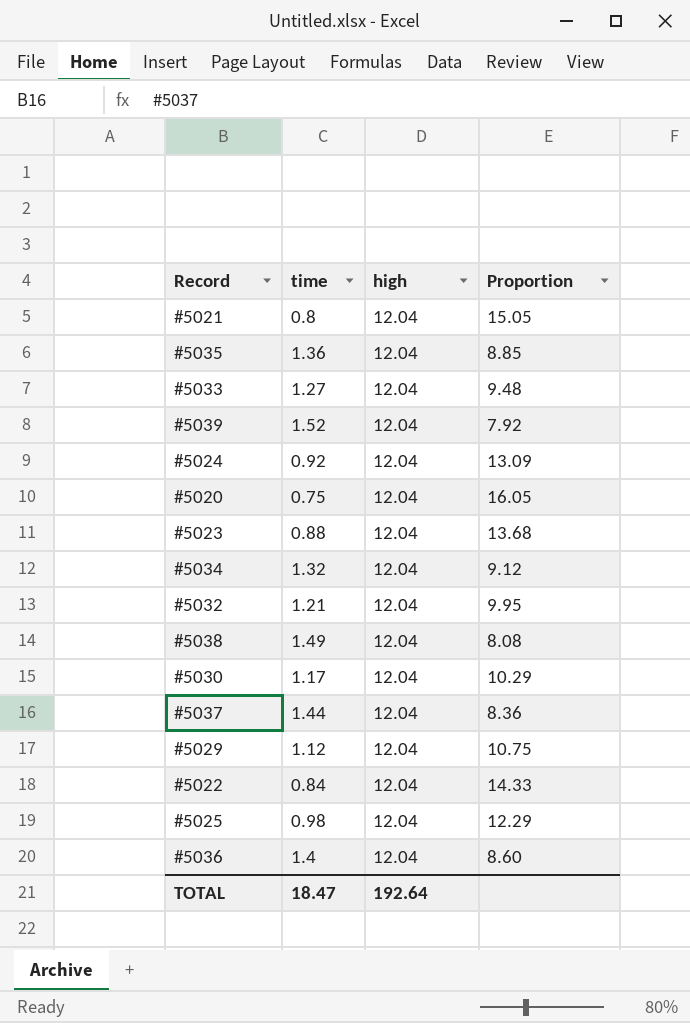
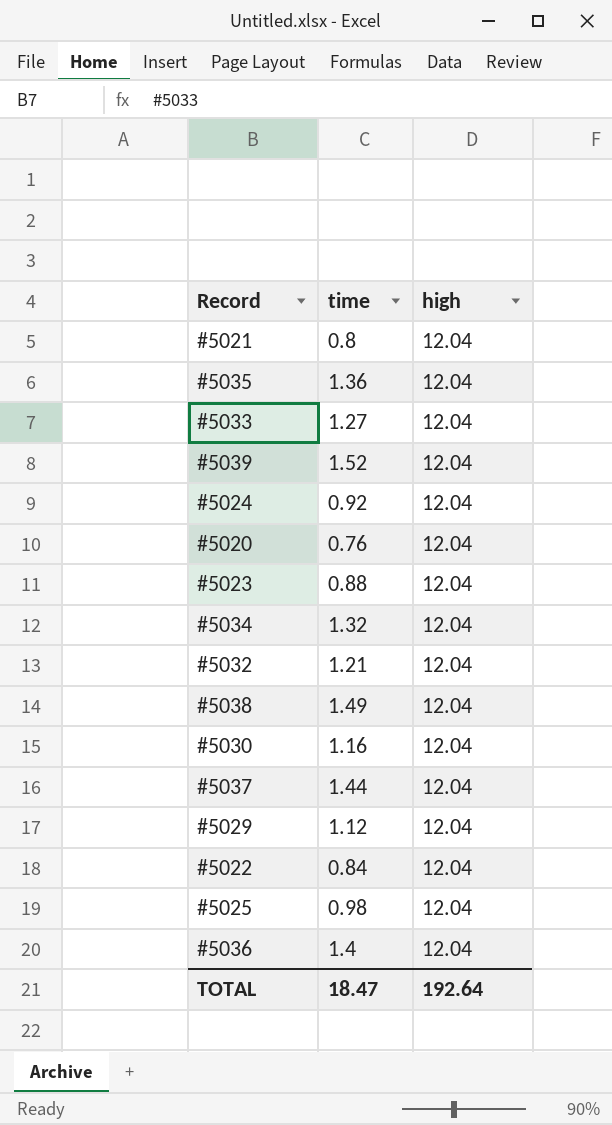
column Proportion | formula: [high] / [time] -> none
#5020 | time: 0.75 -> 0.76
#5030 | time: 1.17 -> 1.16

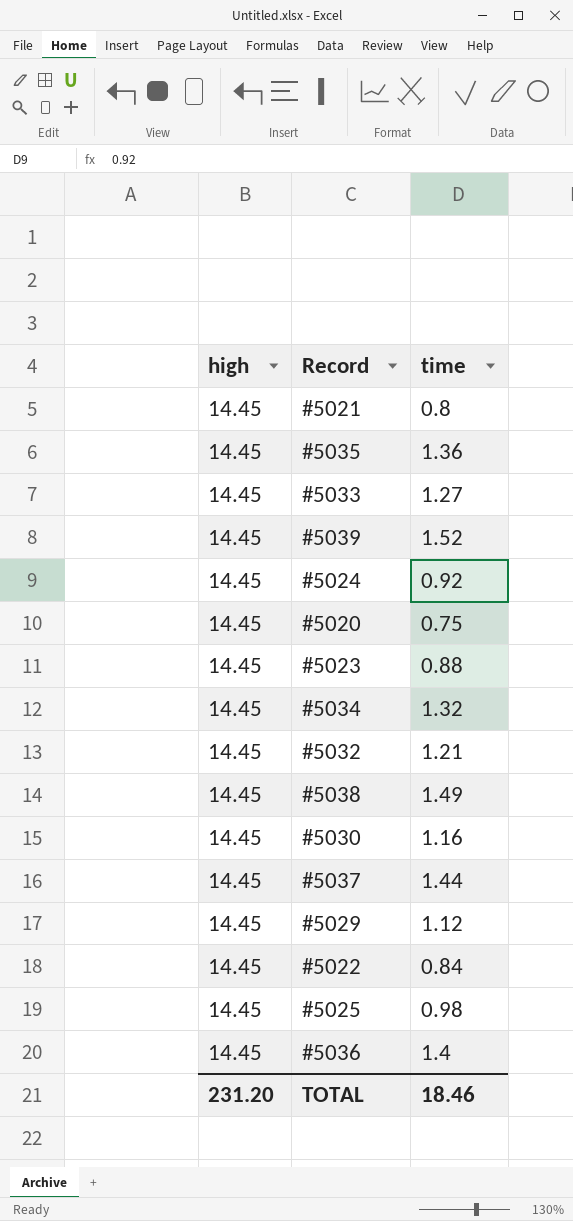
column high | position: 3 -> 1
#5021 | high: 12.04 -> 14.45
#5035 | high: 12.04 -> 14.45
#5033 | high: 12.04 -> 14.45
#5039 | high: 12.04 -> 14.45
#5024 | high: 12.04 -> 14.45
#5020 | high: 12.04 -> 14.45
#5020 | time: 0.76 -> 0.75
#5023 | high: 12.04 -> 14.45
#5034 | high: 12.04 -> 14.45
#5032 | high: 12.04 -> 14.45
#5038 | high: 12.04 -> 14.45
#5030 | high: 12.04 -> 14.45
#5037 | high: 12.04 -> 14.45
#5029 | high: 12.04 -> 14.45
#5022 | high: 12.04 -> 14.45
#5025 | high: 12.04 -> 14.45
#5036 | high: 12.04 -> 14.45
TOTAL | high: 192.64 -> 231.20
TOTAL | time: 18.47 -> 18.46

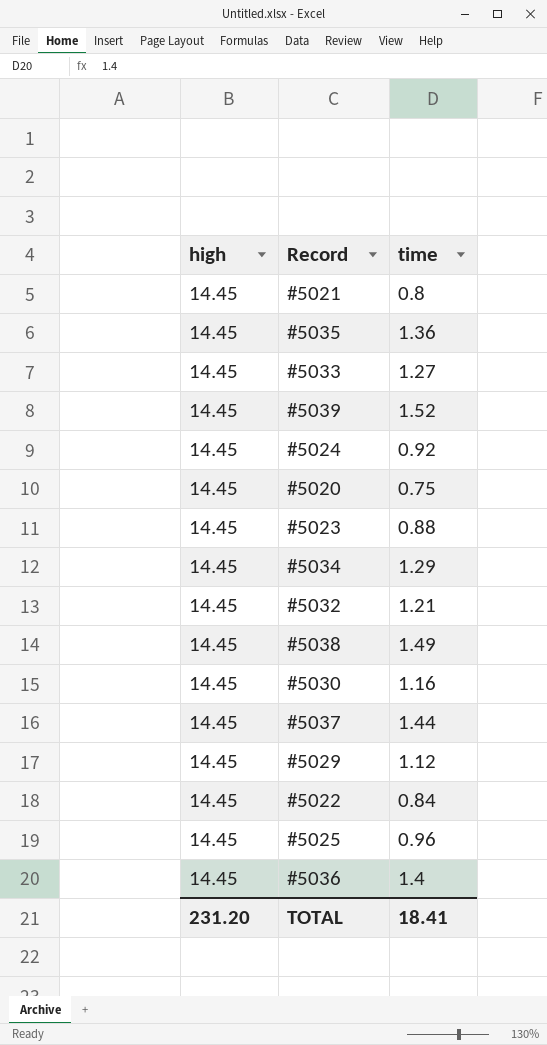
#5034 | time: 1.32 -> 1.29
#5025 | time: 0.98 -> 0.96
TOTAL | time: 18.46 -> 18.41

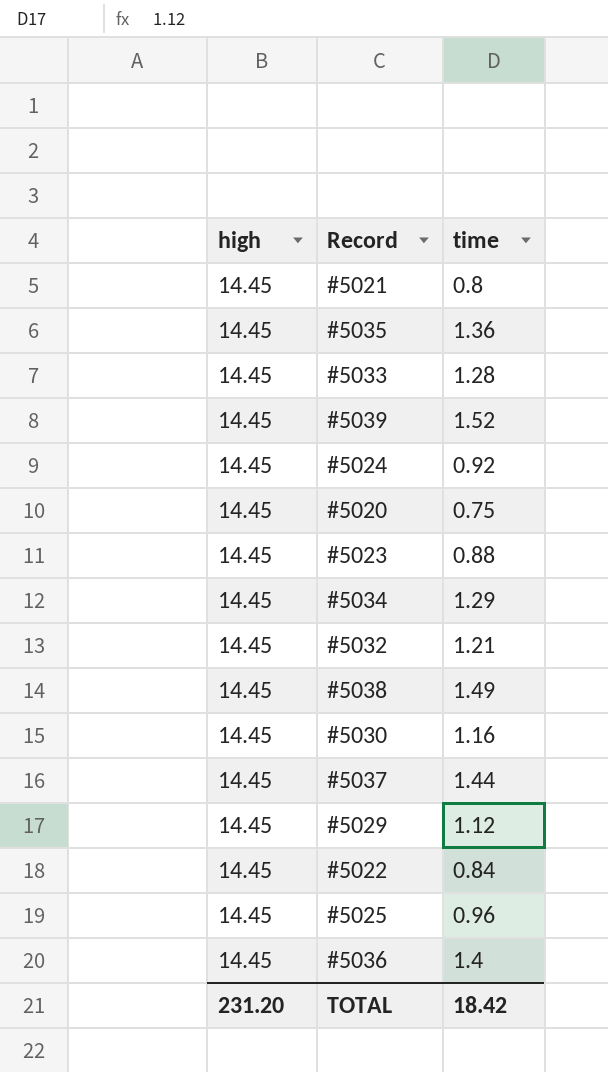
#5033 | time: 1.27 -> 1.28
TOTAL | time: 18.41 -> 18.42

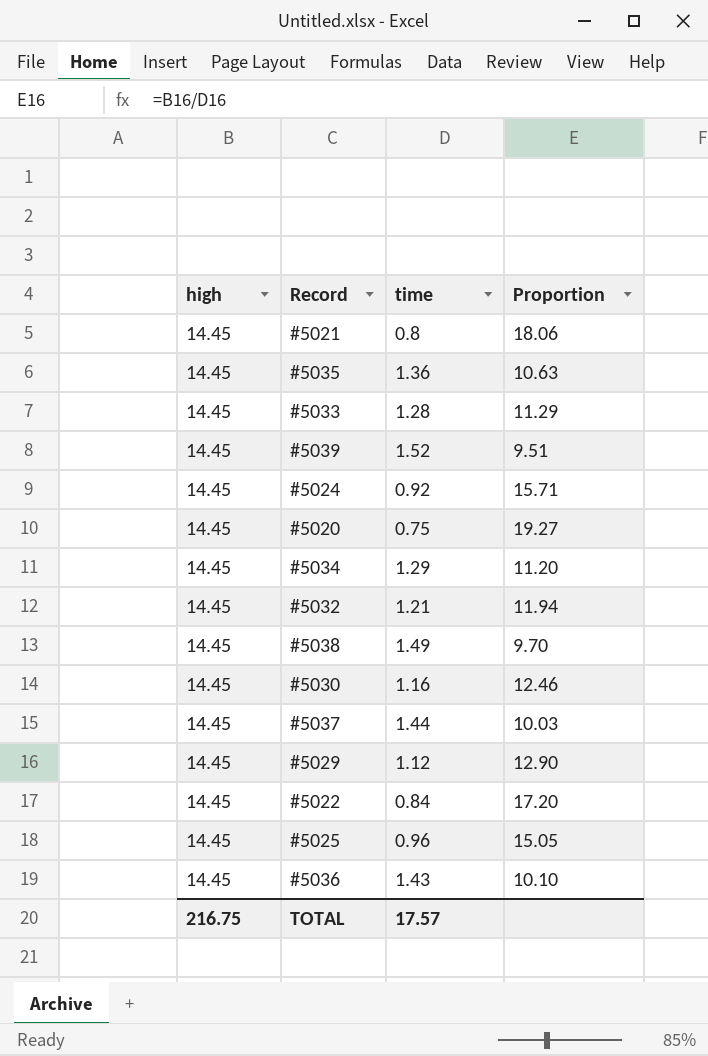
column Proportion | formula: none -> [high] / [time]
row #5023: 14.45 | 0.88 -> none
#5036 | time: 1.4 -> 1.43
TOTAL | high: 231.20 -> 216.75
TOTAL | time: 18.42 -> 17.57

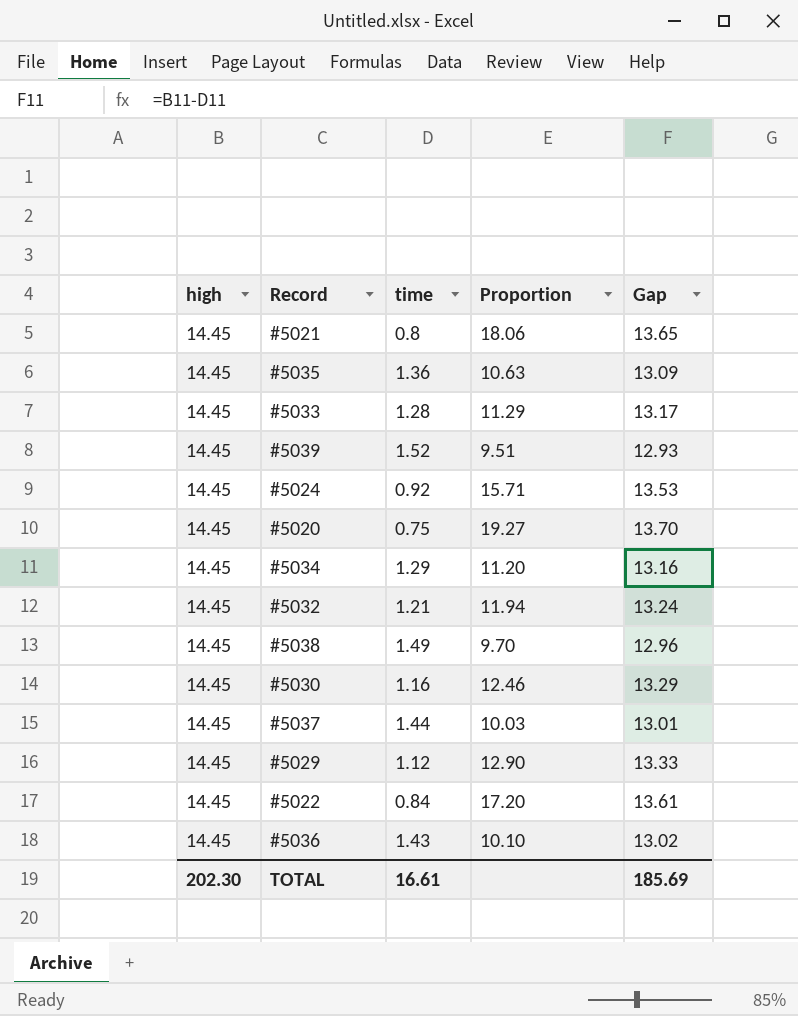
column Gap | formula: none -> [high] - [time]
row #5025: 14.45 | 0.96 | 15.05 -> none
TOTAL | high: 216.75 -> 202.30
TOTAL | time: 17.57 -> 16.61

